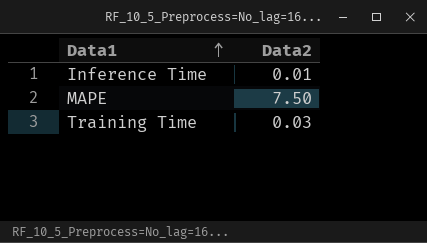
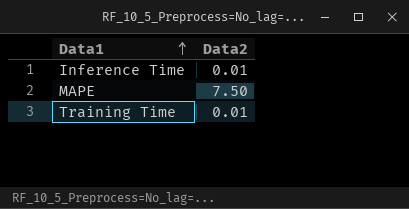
Training Time | Data2: 0.03 -> 0.01

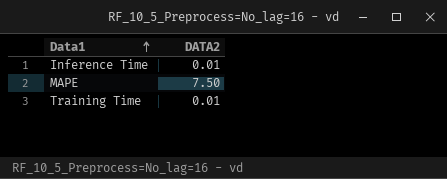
column name: Data2 -> DATA2

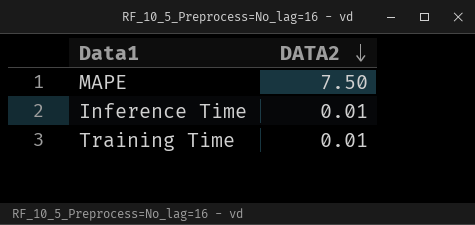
row order: Data1 ascending -> DATA2 descending

